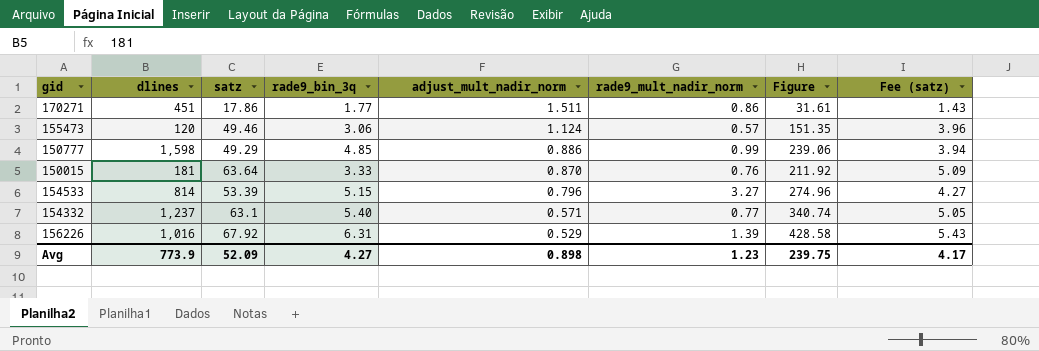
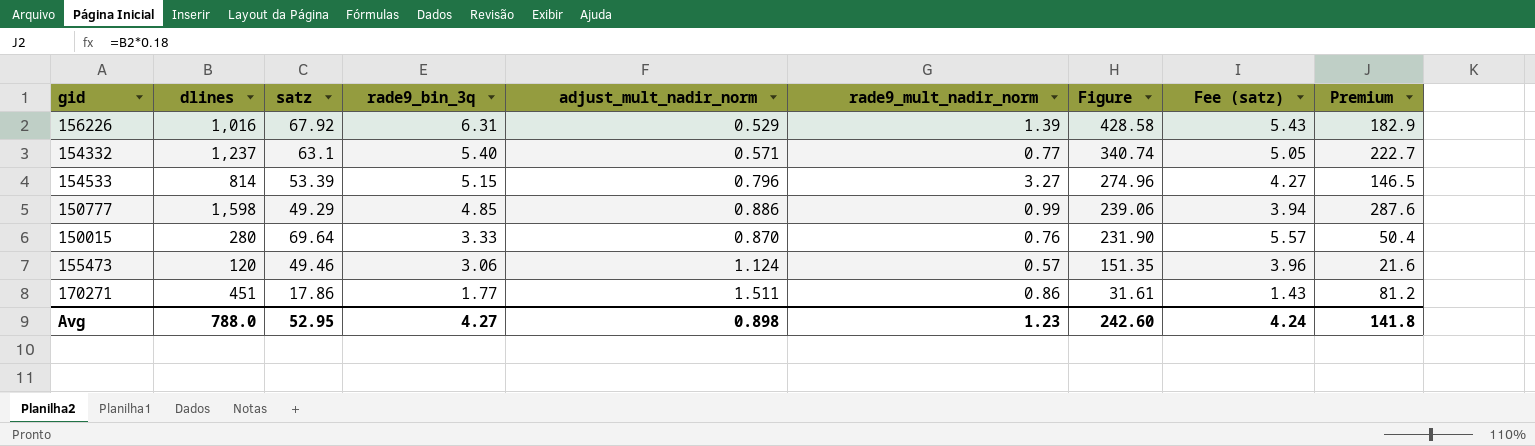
row order: adjust_mult_nadir_norm descending -> rade9_bin_3q descending
column Premium | formula: none -> [dlines] * 0.18
150015 | dlines: 181 -> 280
150015 | satz: 63.64 -> 69.64
150015 | Figure: 211.92 -> 231.90
150015 | Fee (satz): 5.09 -> 5.57
Avg | dlines: 773.9 -> 788.0
Avg | satz: 52.09 -> 52.95
Avg | Figure: 239.75 -> 242.60
Avg | Fee (satz): 4.17 -> 4.24

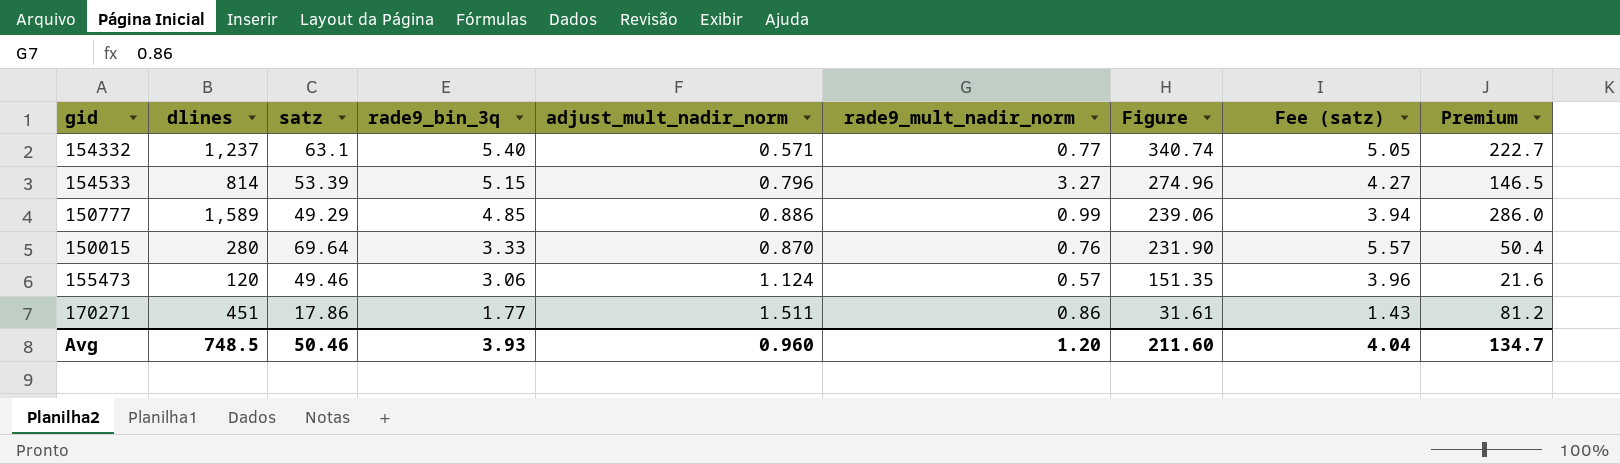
row 156226: 1,016 | 67.92 | 6.31 | 0.529 | 1.39 | 428.58 | 5.43 | 182.9 -> none
150777 | dlines: 1,598 -> 1,589
150777 | Premium: 287.6 -> 286.0
Avg | dlines: 788.0 -> 748.5
Avg | satz: 52.95 -> 50.46
Avg | rade9_bin_3q: 4.27 -> 3.93
Avg | adjust_mult_nadir_norm: 0.898 -> 0.960
Avg | rade9_mult_nadir_norm: 1.23 -> 1.20
Avg | Figure: 242.60 -> 211.60
Avg | Fee (satz): 4.24 -> 4.04
Avg | Premium: 141.8 -> 134.7

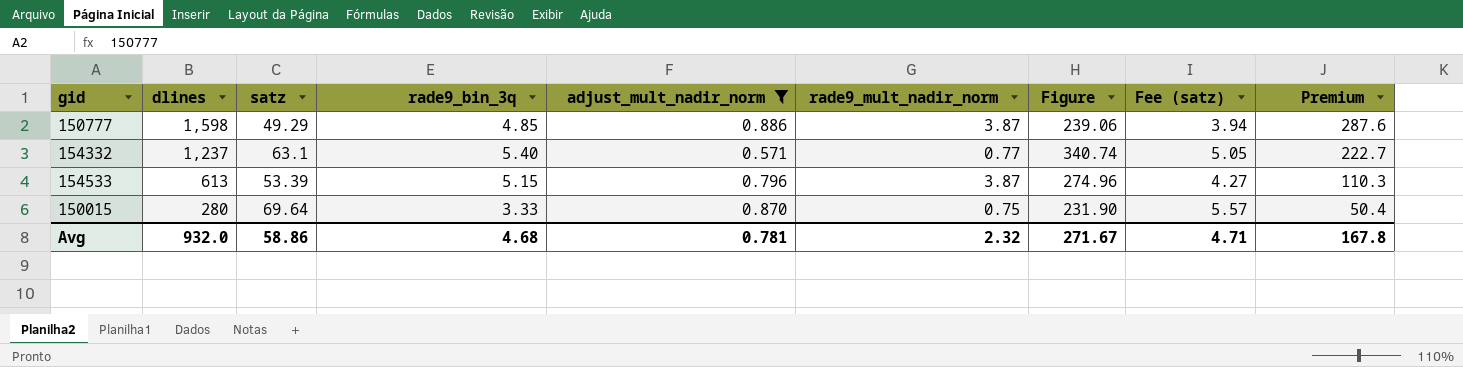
filter: none -> adjust_mult_nadir_norm <= 0.886
row order: rade9_bin_3q descending -> dlines descending
150777 | dlines: 1,589 -> 1,598
150777 | rade9_mult_nadir_norm: 0.99 -> 3.87
150777 | Premium: 286.0 -> 287.6
154533 | dlines: 814 -> 613
154533 | rade9_mult_nadir_norm: 3.27 -> 3.87
154533 | Premium: 146.5 -> 110.3
150015 | rade9_mult_nadir_norm: 0.76 -> 0.75
Avg | dlines: 748.5 -> 932.0
Avg | satz: 50.46 -> 58.86
Avg | rade9_bin_3q: 3.93 -> 4.68
Avg | adjust_mult_nadir_norm: 0.960 -> 0.781
Avg | rade9_mult_nadir_norm: 1.20 -> 2.32
Avg | Figure: 211.60 -> 271.67
Avg | Fee (satz): 4.04 -> 4.71
Avg | Premium: 134.7 -> 167.8

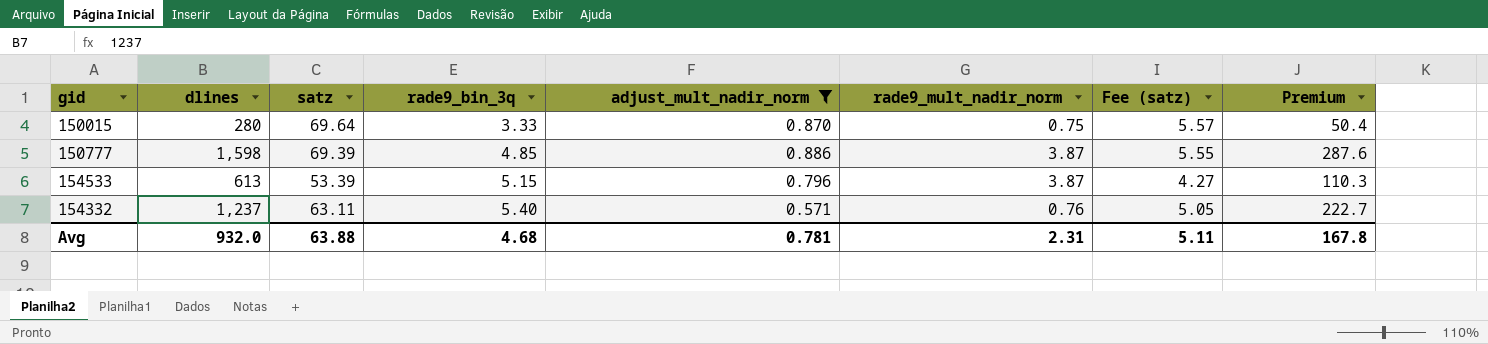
row order: dlines descending -> rade9_bin_3q ascending
column Figure | formula: [satz] * [rade9_bin_3q] -> none
150777 | satz: 49.29 -> 69.39
150777 | Fee (satz): 3.94 -> 5.55
154332 | satz: 63.1 -> 63.11
154332 | rade9_mult_nadir_norm: 0.77 -> 0.76
Avg | satz: 58.86 -> 63.88
Avg | rade9_mult_nadir_norm: 2.32 -> 2.31
Avg | Fee (satz): 4.71 -> 5.11

